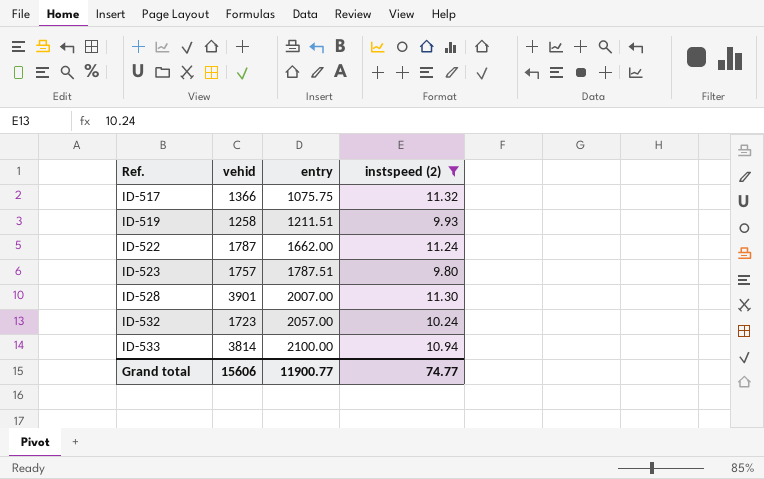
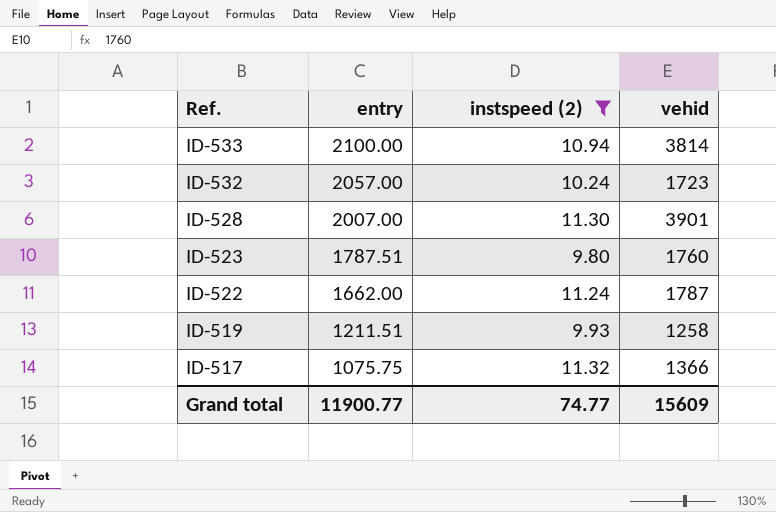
row order: Ref. ascending -> Ref. descending
column vehid | position: 2 -> 4
ID-523 | vehid: 1757 -> 1760
Grand total | vehid: 15606 -> 15609

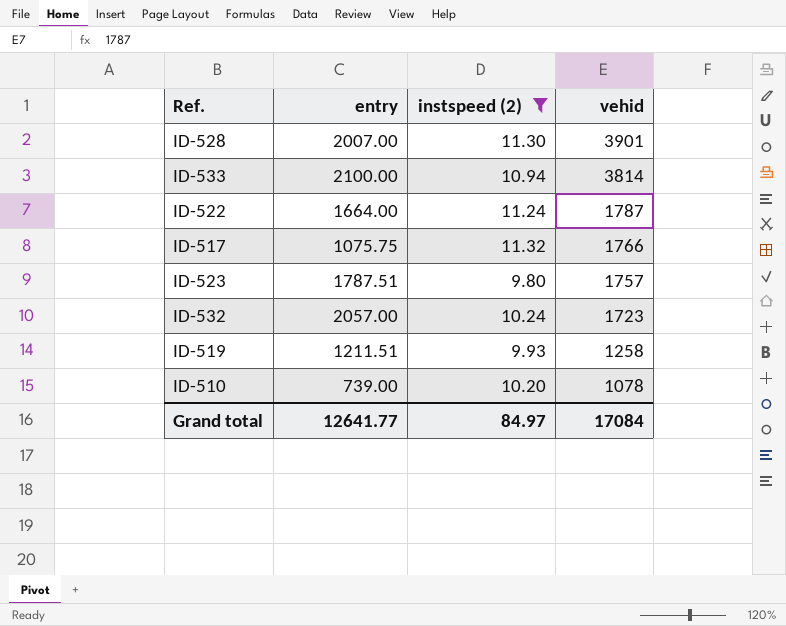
row order: Ref. descending -> vehid descending
ID-522 | entry: 1662.00 -> 1664.00
ID-517 | vehid: 1366 -> 1766
ID-523 | vehid: 1760 -> 1757
row ID-510: none -> 739.00 | 10.20 | 1078
Grand total | entry: 11900.77 -> 12641.77
Grand total | instspeed (2): 74.77 -> 84.97
Grand total | vehid: 15609 -> 17084

